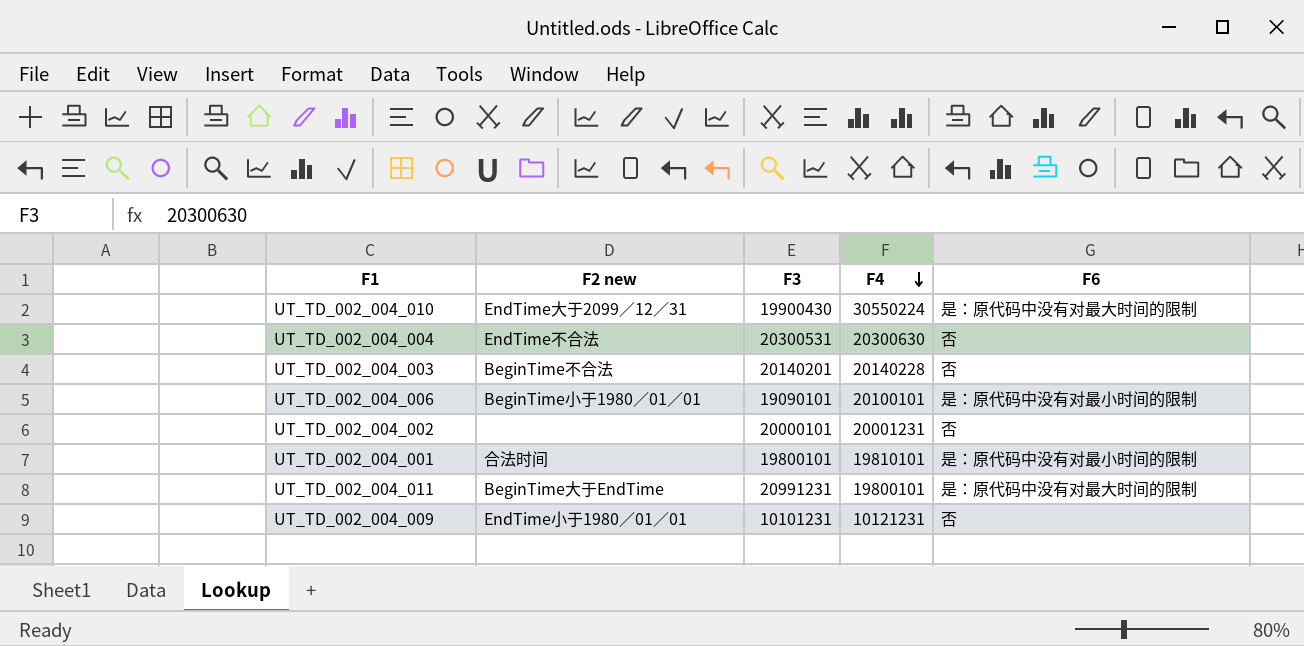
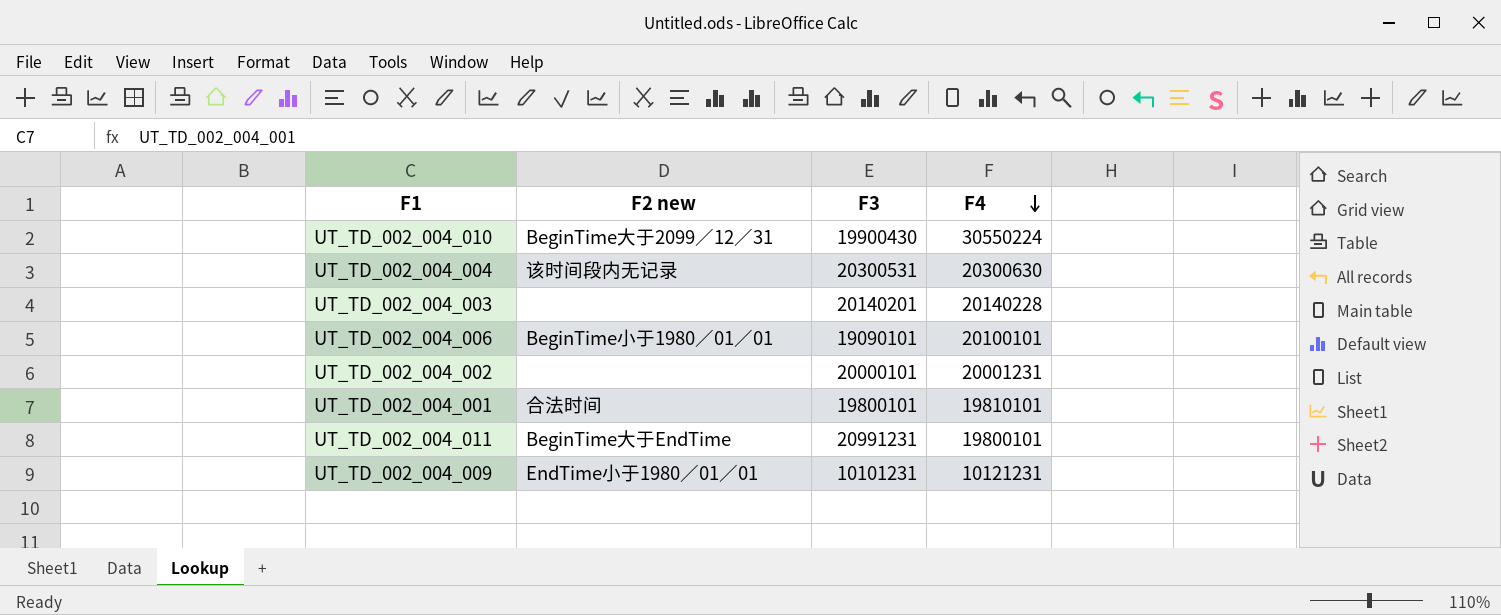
column F6 | position: 5 -> none
UT_TD_002_004_010 | F2 new: EndTime大于2099／12／31 -> BeginTime大于2099／12／31
UT_TD_002_004_004 | F2 new: EndTime不合法 -> 该时间段内无记录
UT_TD_002_004_003 | F2 new: BeginTime不合法 -> none

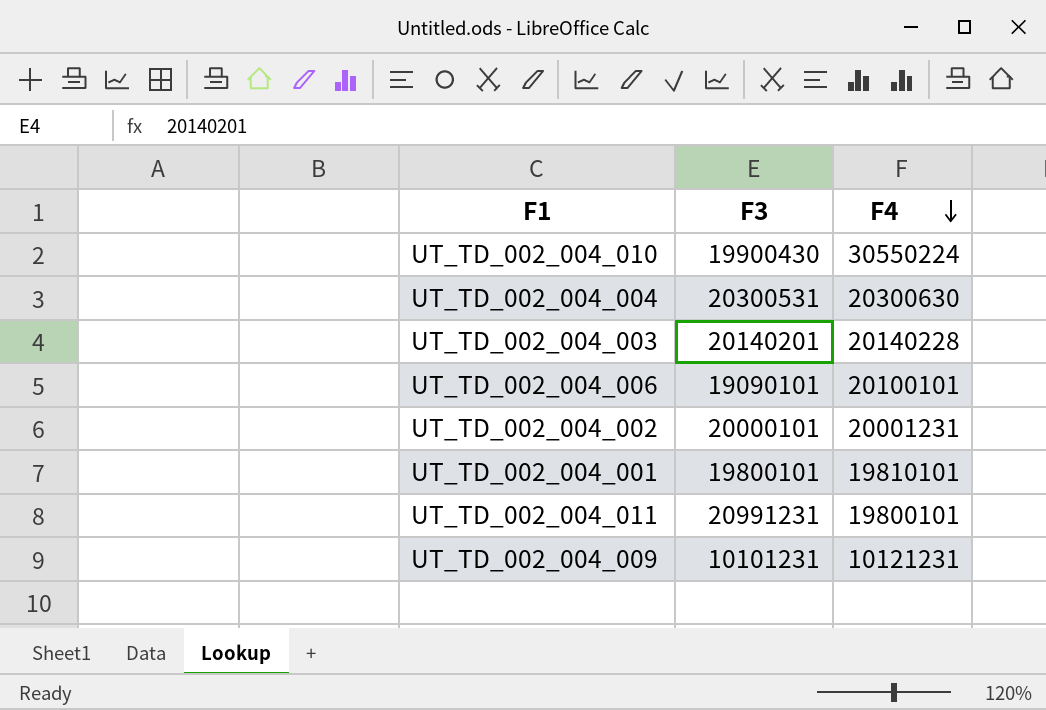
column F2 new | position: 2 -> none

